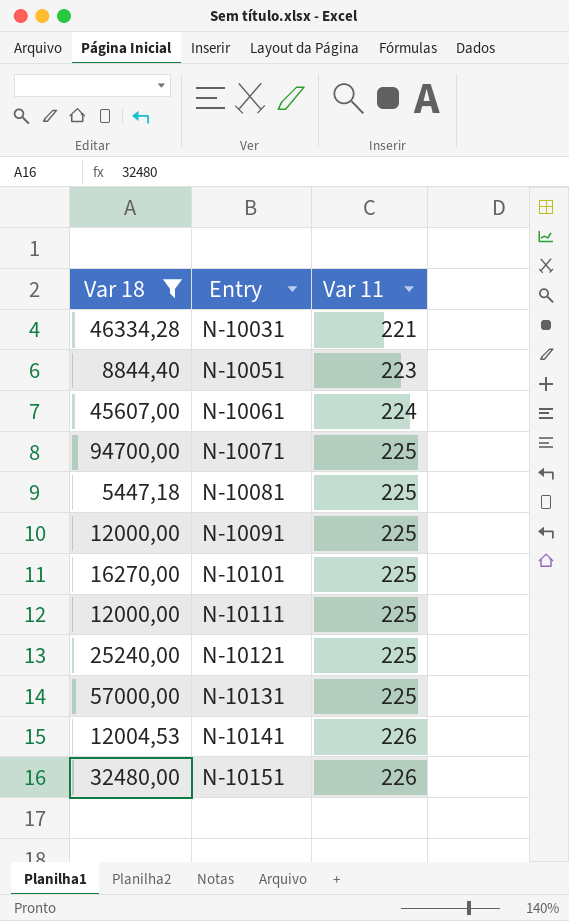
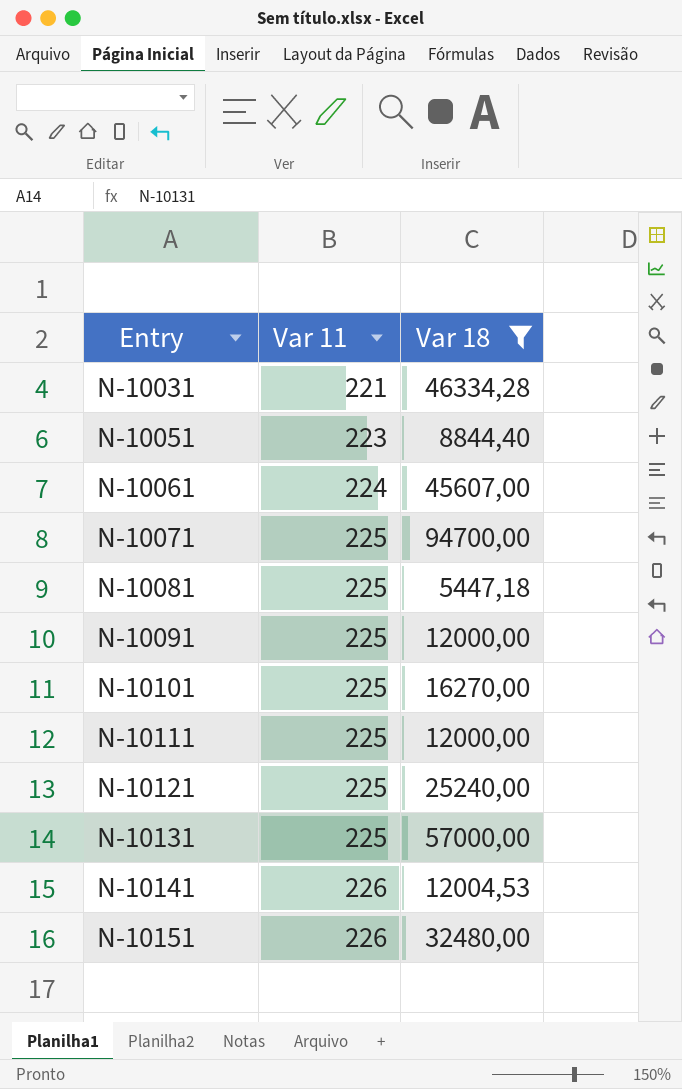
column Var 18 | position: 1 -> 3

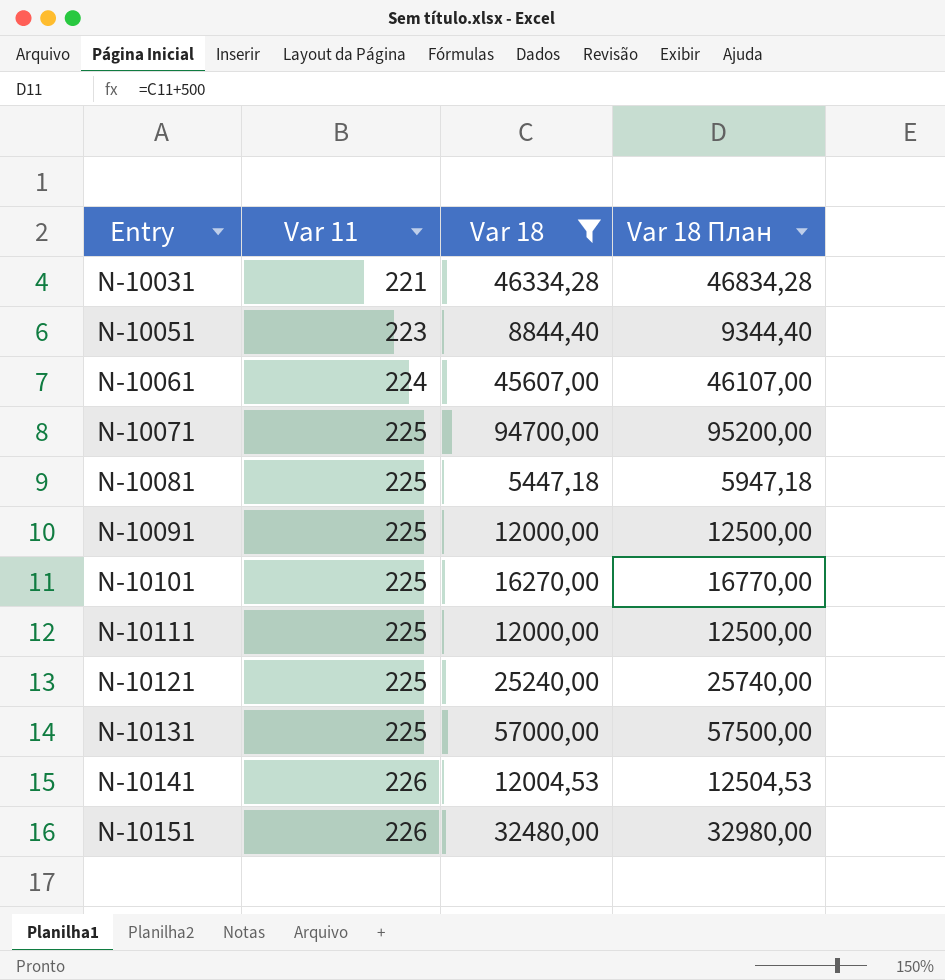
column Var 18 План | formula: none -> [Var 18] + 500

